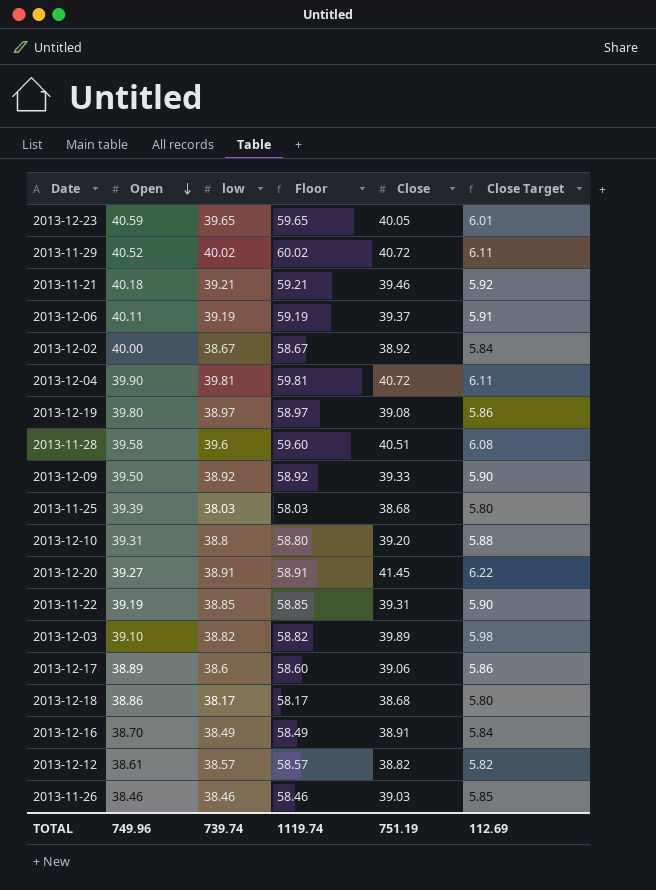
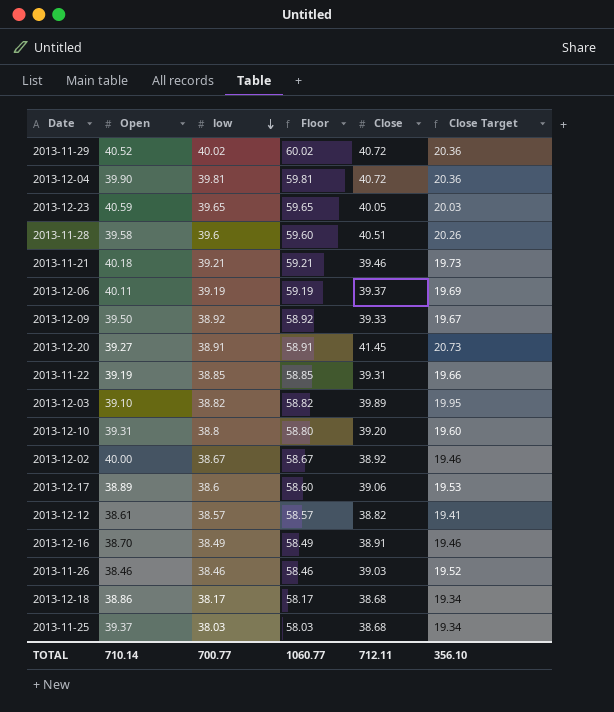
row order: Open descending -> low descending
column Close Target | formula: [Close] * 0.15 -> [Close] * 0.5
row 2013-12-19: 39.80 | 38.97 | 58.97 | 39.08 | 5.86 -> none
2013-11-25 | Open: 39.39 -> 39.37
TOTAL | Open: 749.96 -> 710.14
TOTAL | low: 739.74 -> 700.77
TOTAL | Floor: 1119.74 -> 1060.77
TOTAL | Close: 751.19 -> 712.11
TOTAL | Close Target: 112.69 -> 356.10

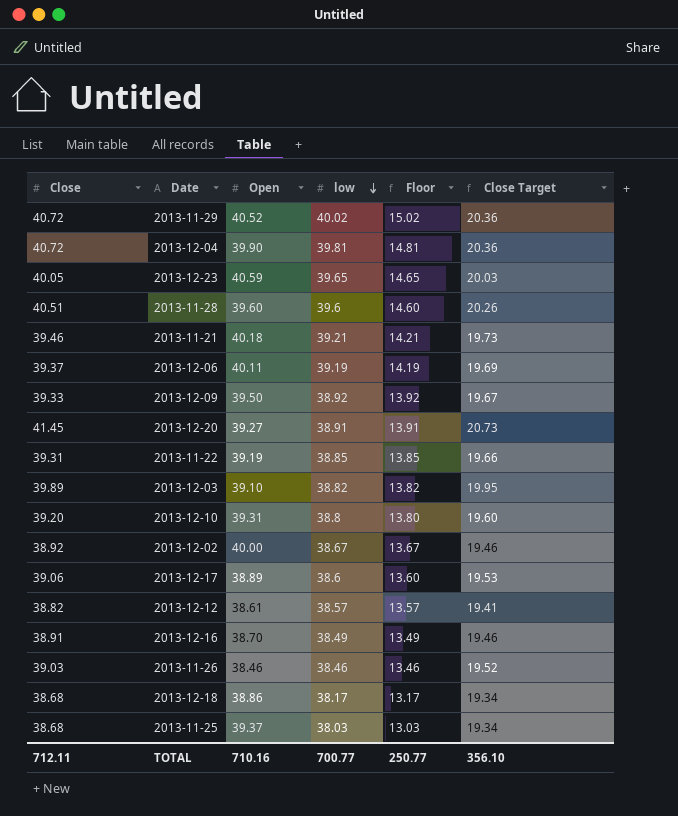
column Close | position: 5 -> 1
column Floor | formula: [low] + 20 -> [low] - 25
2013-11-28 | Open: 39.58 -> 39.60
TOTAL | Open: 710.14 -> 710.16
TOTAL | Floor: 1060.77 -> 250.77

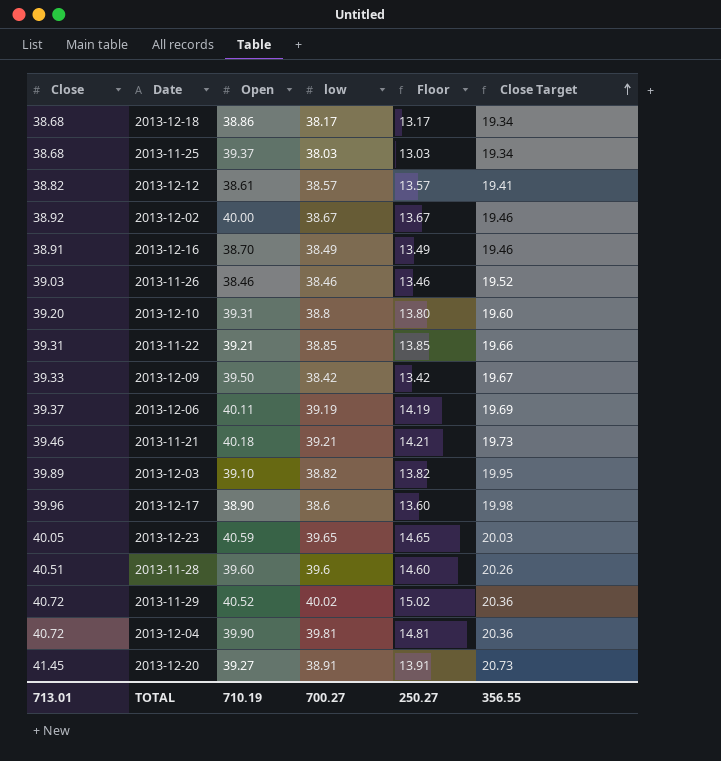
row order: low descending -> Close Target ascending
2013-11-22 | Open: 39.19 -> 39.21
2013-12-09 | low: 38.92 -> 38.42
2013-12-09 | Floor: 13.92 -> 13.42
2013-12-17 | Close: 39.06 -> 39.96
2013-12-17 | Open: 38.89 -> 38.90
2013-12-17 | Close Target: 19.53 -> 19.98
TOTAL | Close: 712.11 -> 713.01
TOTAL | Open: 710.16 -> 710.19
TOTAL | low: 700.77 -> 700.27
TOTAL | Floor: 250.77 -> 250.27
TOTAL | Close Target: 356.10 -> 356.55

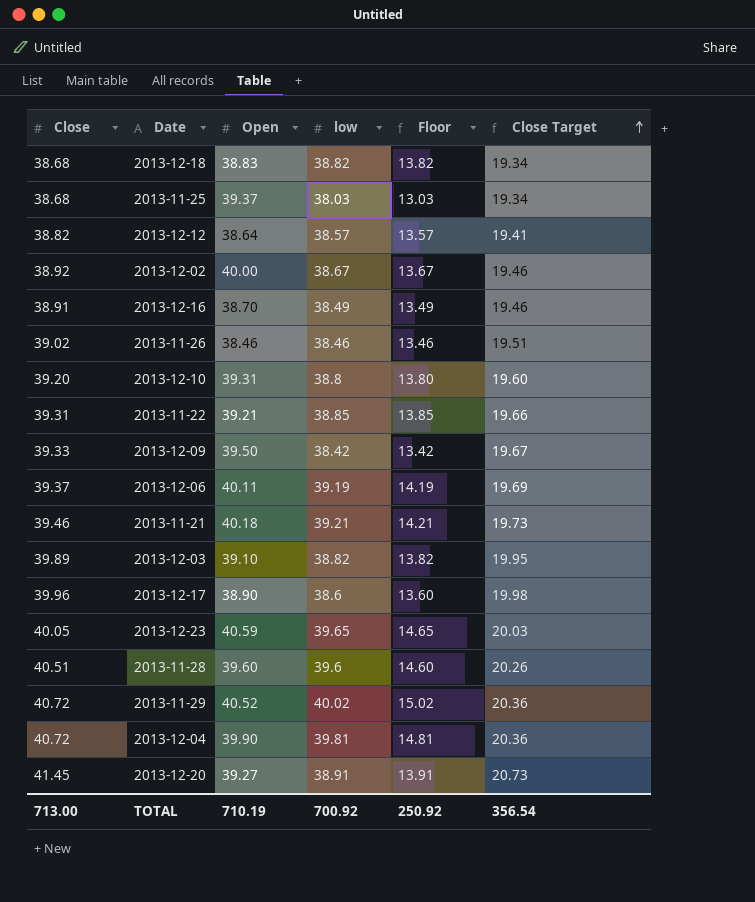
2013-12-18 | Open: 38.86 -> 38.83
2013-12-18 | low: 38.17 -> 38.82
2013-12-18 | Floor: 13.17 -> 13.82
2013-12-12 | Open: 38.61 -> 38.64
2013-11-26 | Close: 39.03 -> 39.02
2013-11-26 | Close Target: 19.52 -> 19.51
TOTAL | Close: 713.01 -> 713.00
TOTAL | low: 700.27 -> 700.92
TOTAL | Floor: 250.27 -> 250.92
TOTAL | Close Target: 356.55 -> 356.54

